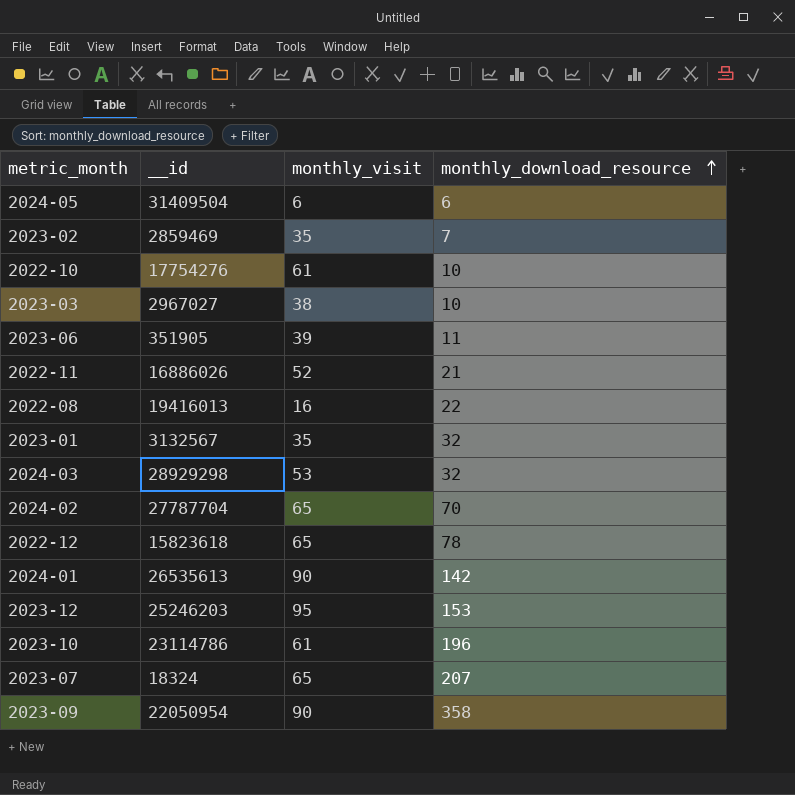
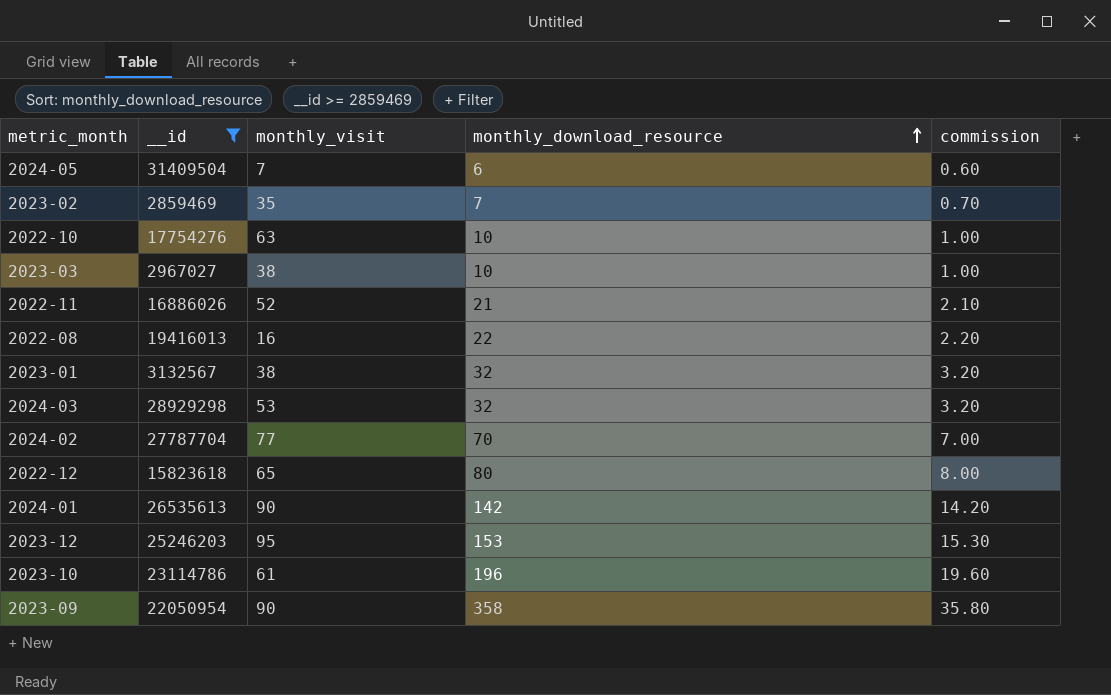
filter: none -> __id >= 2859469
column commission | formula: none -> [monthly_download_resource] * 0.1
2024-05 | monthly_visit: 6 -> 7
2022-10 | monthly_visit: 61 -> 63
2023-01 | monthly_visit: 35 -> 38
2024-02 | monthly_visit: 65 -> 77
2022-12 | monthly_download_resource: 78 -> 80

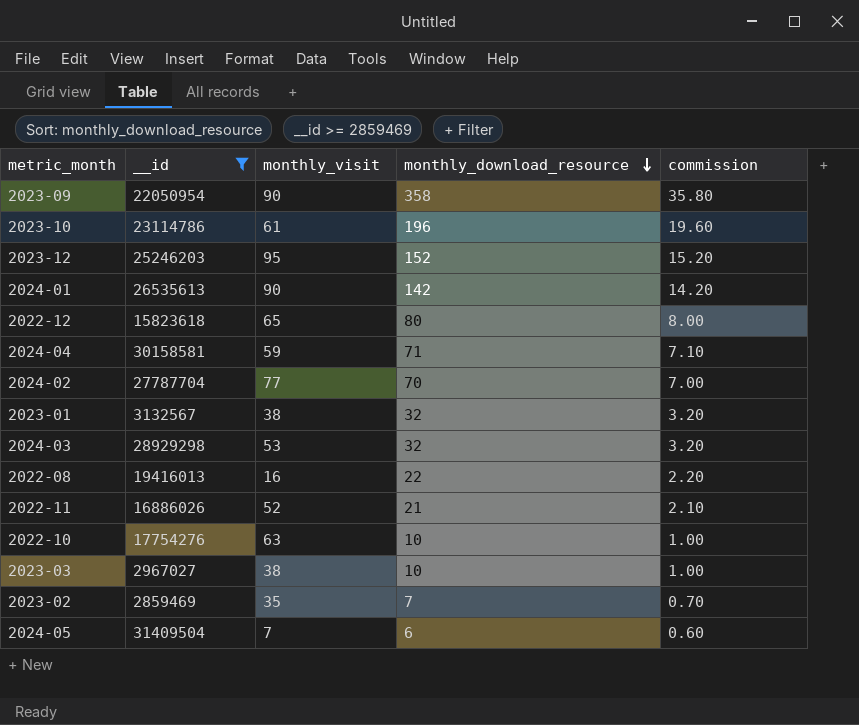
row order: monthly_download_resource ascending -> monthly_download_resource descending
2023-12 | monthly_download_resource: 153 -> 152
2023-12 | commission: 15.30 -> 15.20
row 2024-04: none -> 30158581 | 59 | 71 | 7.10

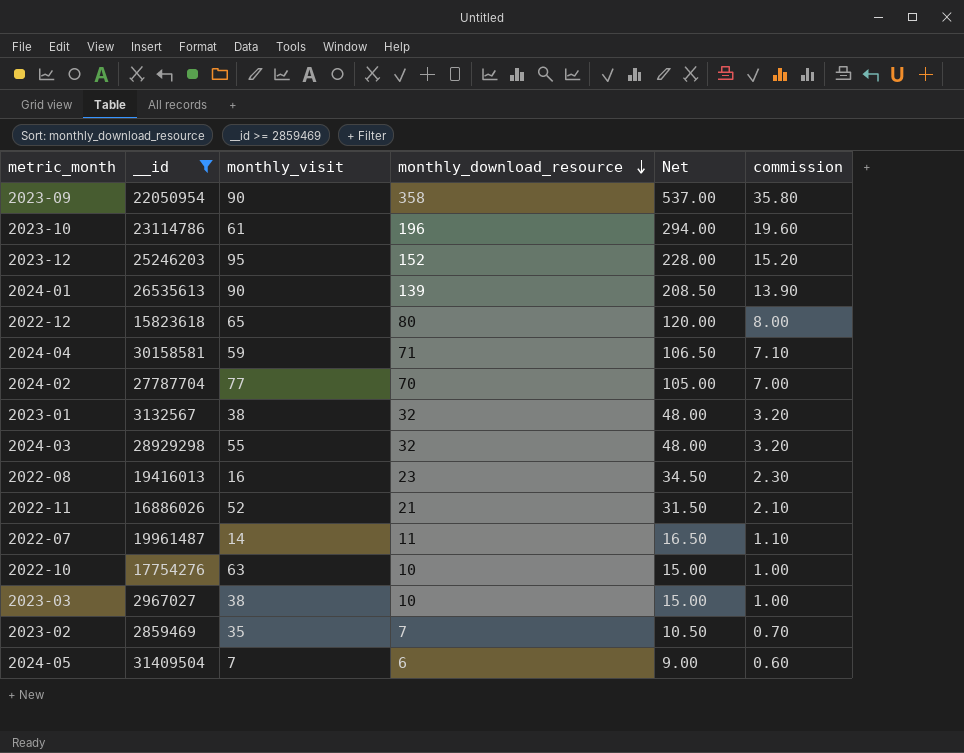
column Net | formula: none -> [monthly_download_resource] * 1.5
2024-01 | monthly_download_resource: 142 -> 139
2024-01 | commission: 14.20 -> 13.90
2024-03 | monthly_visit: 53 -> 55
2022-08 | monthly_download_resource: 22 -> 23
2022-08 | commission: 2.20 -> 2.30
row 2022-07: none -> 19961487 | 14 | 11 | 16.50 | 1.10

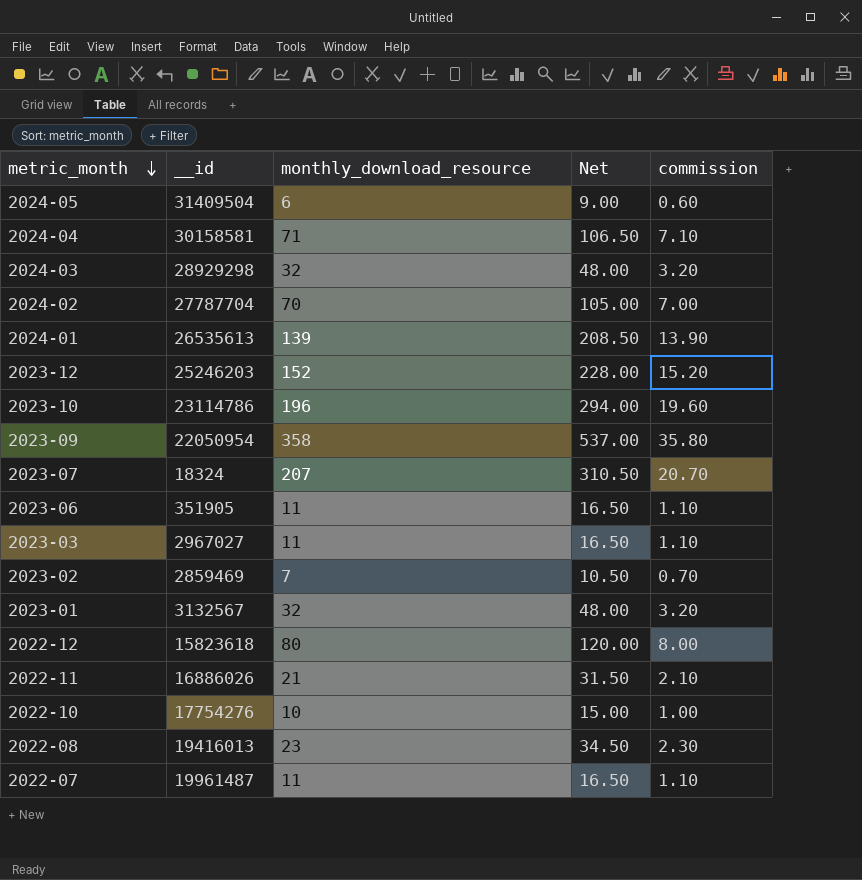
filter: __id >= 2859469 -> none
row order: monthly_download_resource descending -> metric_month descending
column monthly_visit | position: 3 -> none
2023-03 | monthly_download_resource: 10 -> 11
2023-03 | Net: 15.00 -> 16.50
2023-03 | commission: 1.00 -> 1.10

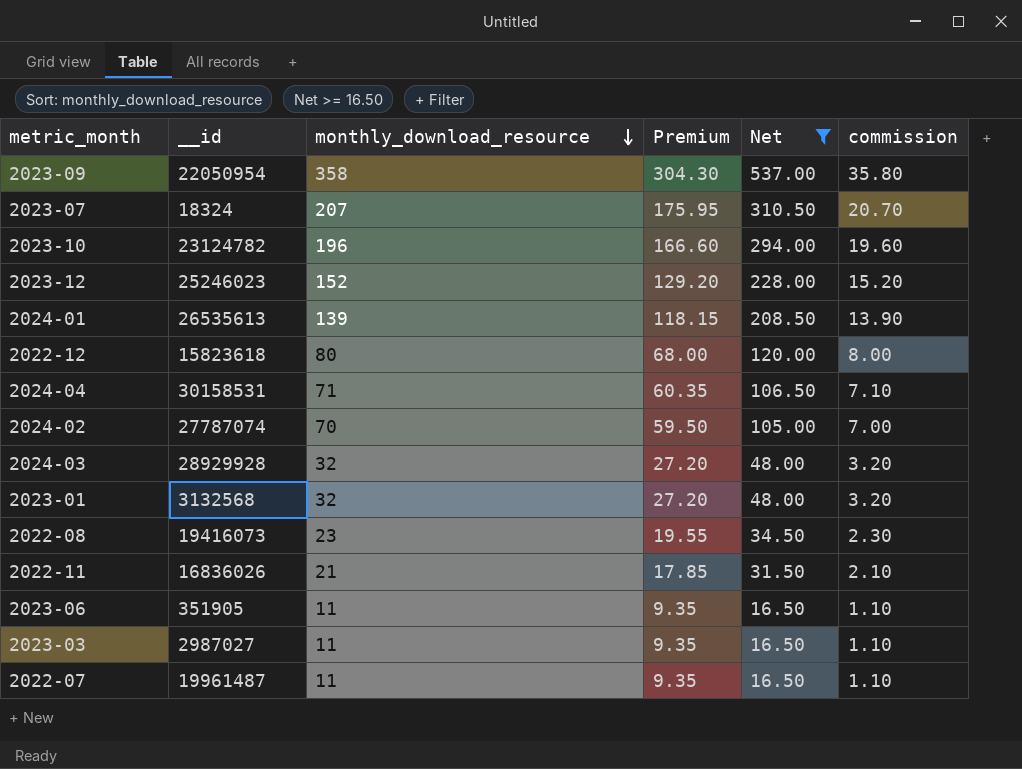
filter: none -> Net >= 16.50
row order: metric_month descending -> monthly_download_resource descending
column Premium | formula: none -> [monthly_download_resource] * 0.85
2023-10 | __id: 23114786 -> 23124782
2023-12 | __id: 25246203 -> 25246023
2024-04 | __id: 30158581 -> 30158531
2024-02 | __id: 27787704 -> 27787074
2024-03 | __id: 28929298 -> 28929928
2023-01 | __id: 3132567 -> 3132568
2022-08 | __id: 19416013 -> 19416073
2022-11 | __id: 16886026 -> 16836026
2023-03 | __id: 2967027 -> 2987027

